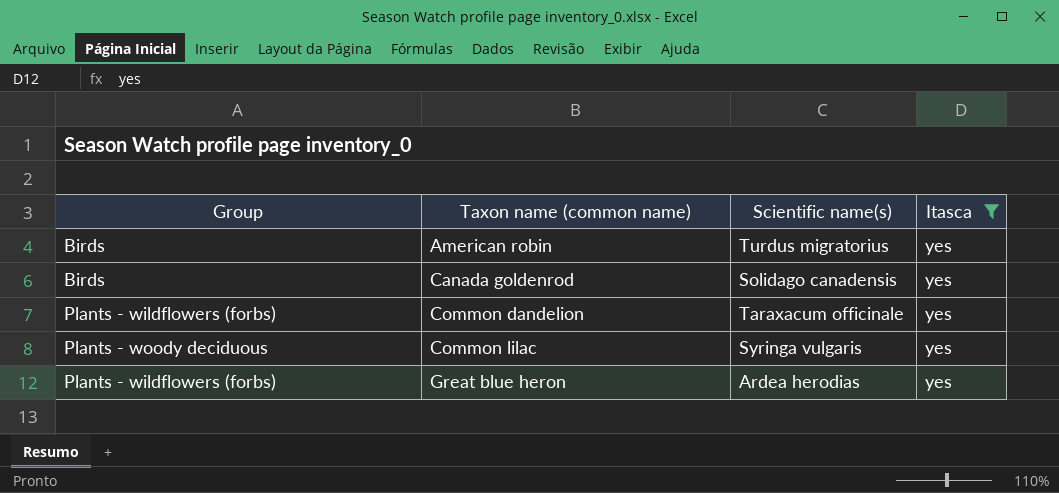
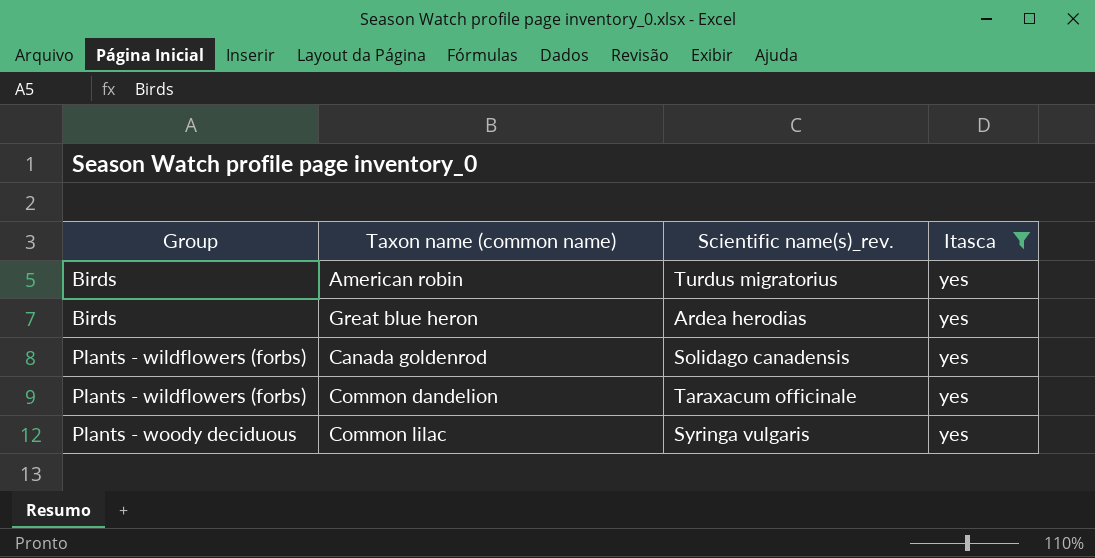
row order: Taxon name (common name) ascending -> Group ascending
column name: Scientific name(s) -> Scientific name(s)_rev.
Great blue heron | Group: Plants - wildflowers (forbs) -> Birds
Canada goldenrod | Group: Birds -> Plants - wildflowers (forbs)

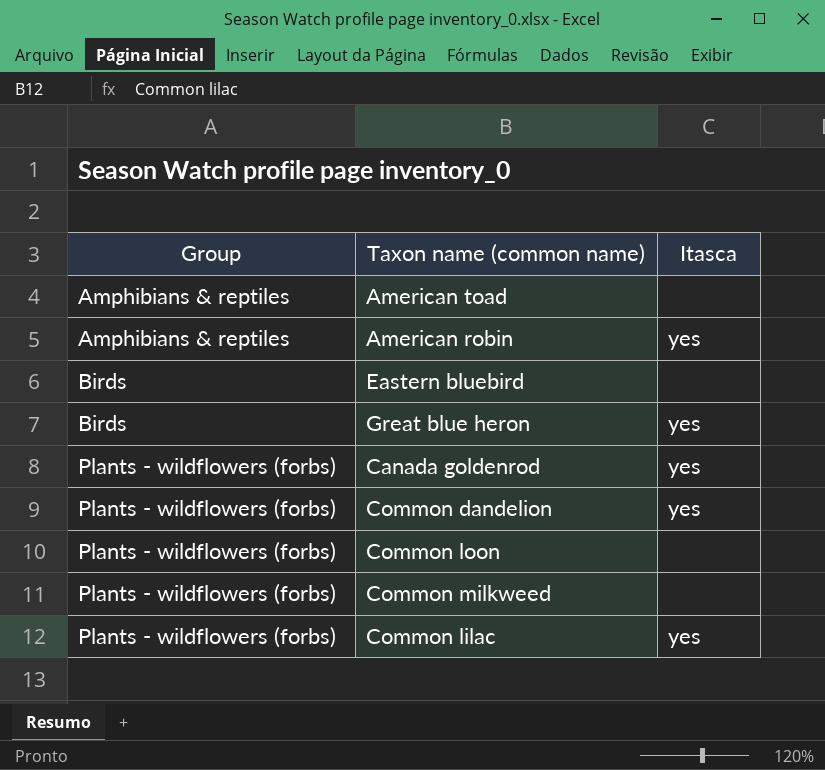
filter: Itasca = yes -> none
column Scientific name(s)_rev. | position: 3 -> none
American robin | Group: Birds -> Amphibians & reptiles
Common lilac | Group: Plants - woody deciduous -> Plants - wildflowers (forbs)

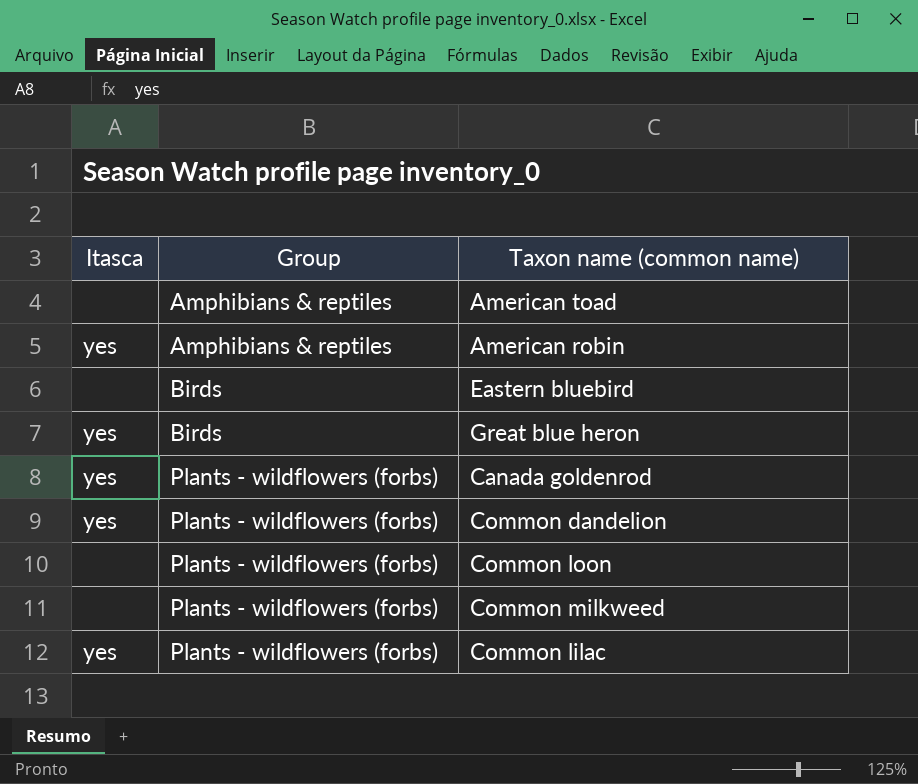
column Itasca | position: 3 -> 1

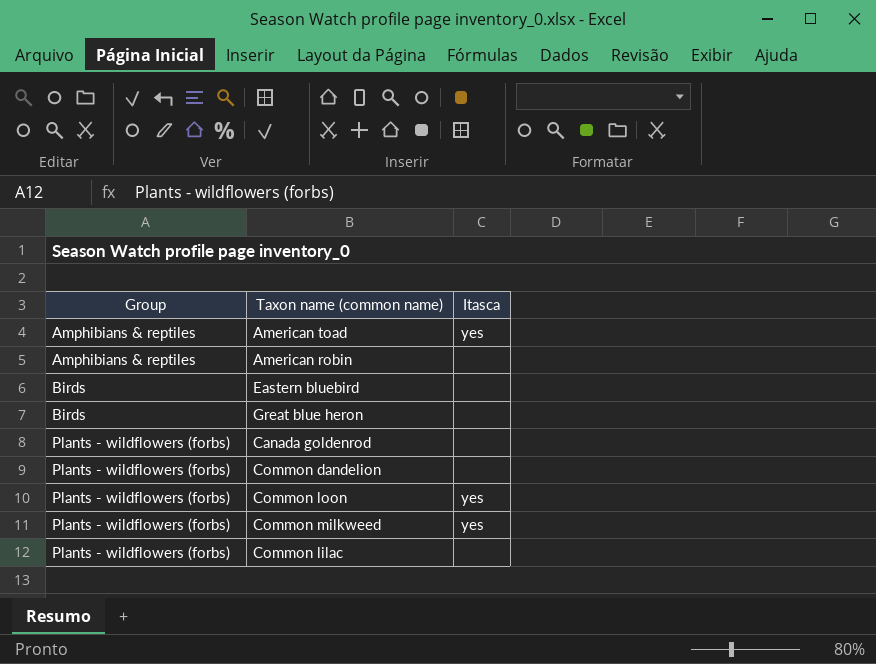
column Itasca | position: 1 -> 3
American toad | Itasca: none -> yes
American robin | Itasca: yes -> none
Great blue heron | Itasca: yes -> none
Canada goldenrod | Itasca: yes -> none
Common dandelion | Itasca: yes -> none
Common loon | Itasca: none -> yes
Common milkweed | Itasca: none -> yes
Common lilac | Itasca: yes -> none

